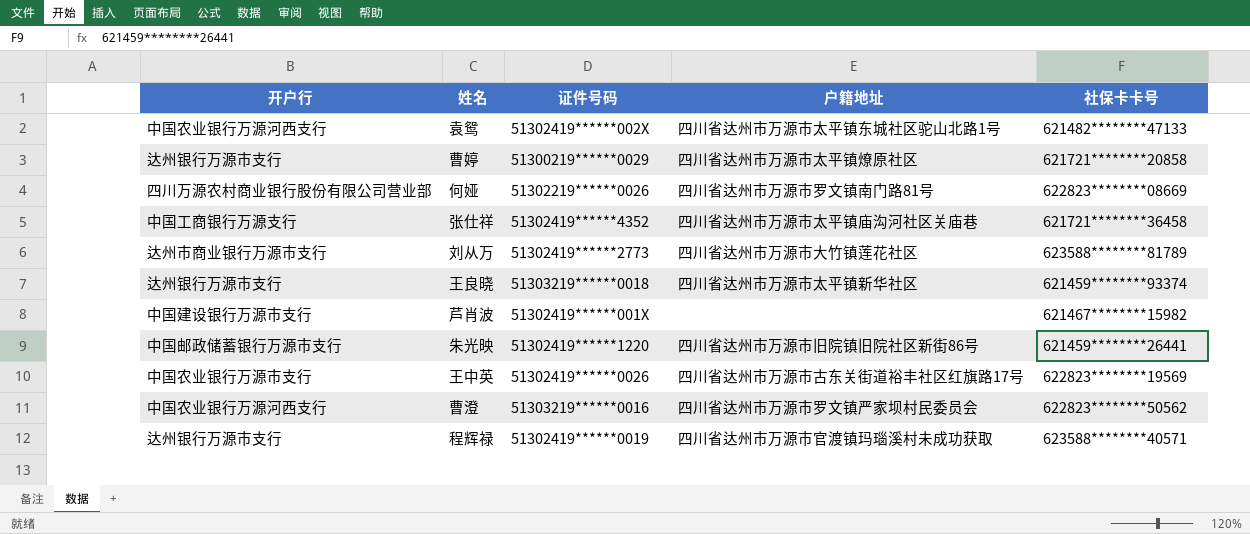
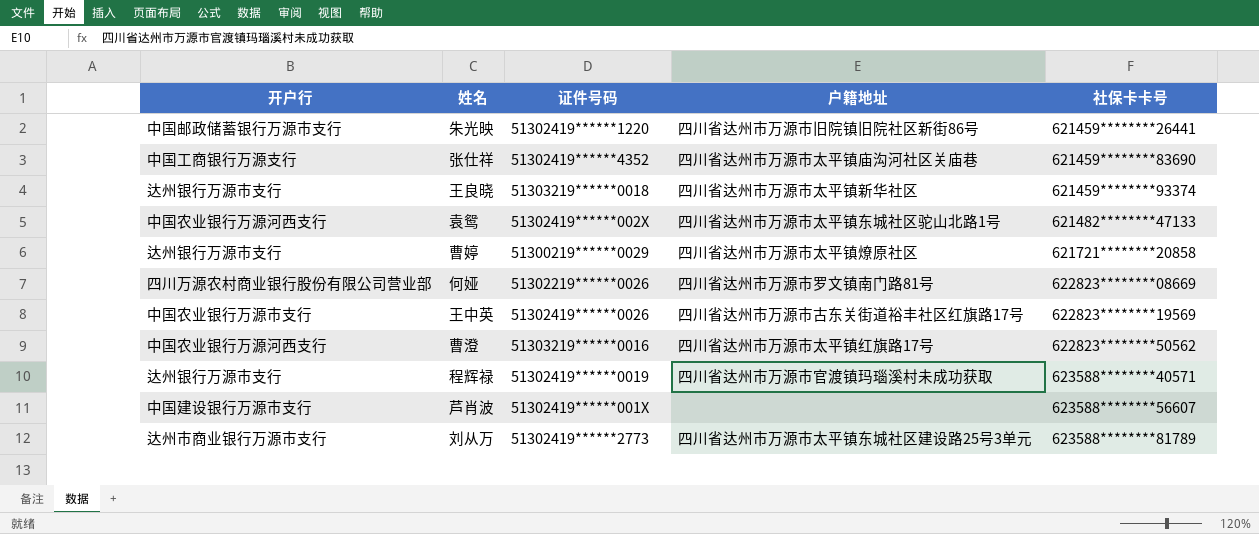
row order: none -> 社保卡卡号 ascending
张仕祥 | 社保卡卡号: 621721********36458 -> 621459********83690
曹澄 | 户籍地址: 四川省达州市万源市罗文镇严家坝村民委员会 -> 四川省达州市万源市太平镇红旗路17号
芦肖波 | 社保卡卡号: 621467********15982 -> 623588********56607
刘从万 | 户籍地址: 四川省达州市万源市大竹镇莲花社区 -> 四川省达州市万源市太平镇东城社区建设路25号3单元

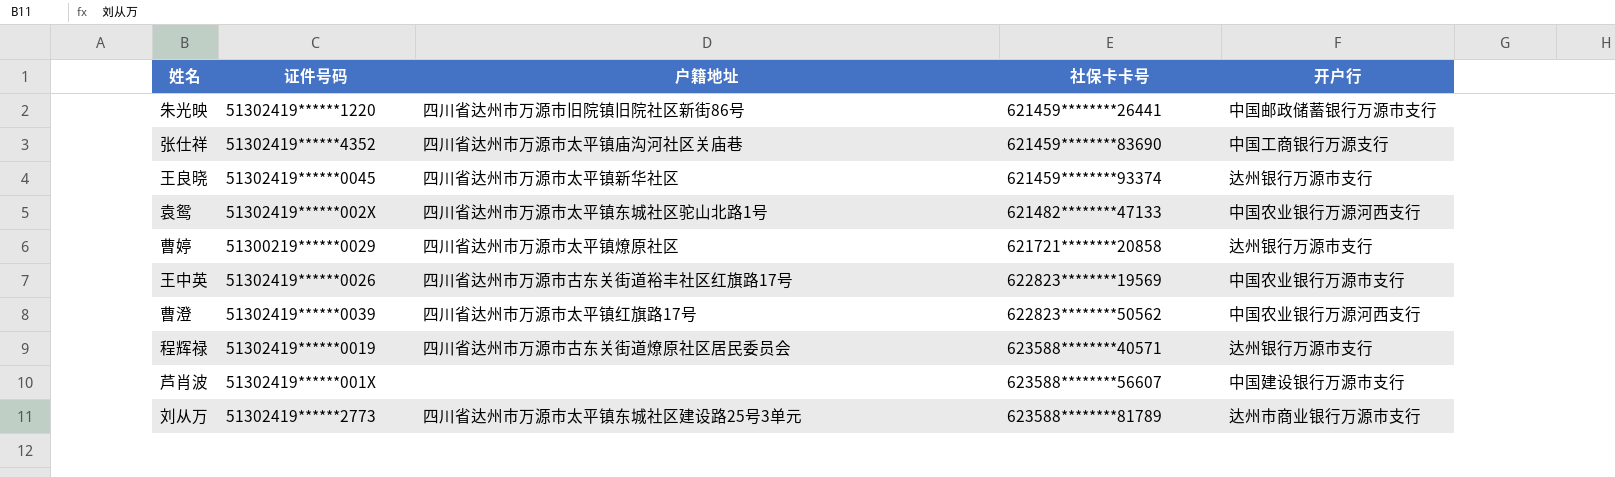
column 开户行 | position: 1 -> 5
row 何娅: 四川万源农村商业银行股份有限公司营业部 | 51302219******0026 | 四川省达州市万源市罗文镇南门路81号 | 622823********08669 -> none
王良晓 | 证件号码: 51303219******0018 -> 51302419******0045
曹澄 | 证件号码: 51303219******0016 -> 51302419******0039
程辉禄 | 户籍地址: 四川省达州市万源市官渡镇玛瑙溪村未成功获取 -> 四川省达州市万源市古东关街道燎原社区居民委员会

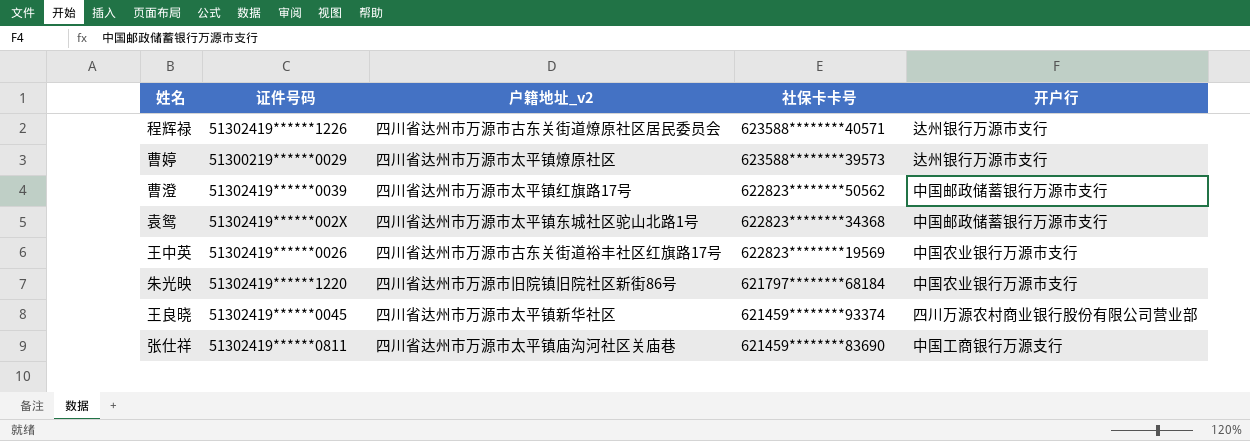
row order: 社保卡卡号 ascending -> 社保卡卡号 descending
column name: 户籍地址 -> 户籍地址_v2
row 芦肖波: 51302419******001X | none | 623588********56607 | 中国建设银行万源市支行 -> none
row 刘从万: 51302419******2773 | 四川省达州市万源市太平镇东城社区建设路25号3单元 | 623588********81789 | 达州市商业银行万源市支行 -> none
程辉禄 | 证件号码: 51302419******0019 -> 51302419******1226
曹婷 | 社保卡卡号: 621721********20858 -> 623588********39573
曹澄 | 开户行: 中国农业银行万源河西支行 -> 中国邮政储蓄银行万源市支行
袁鸳 | 社保卡卡号: 621482********47133 -> 622823********34368
袁鸳 | 开户行: 中国农业银行万源河西支行 -> 中国邮政储蓄银行万源市支行
朱光映 | 社保卡卡号: 621459********26441 -> 621797********68184
朱光映 | 开户行: 中国邮政储蓄银行万源市支行 -> 中国农业银行万源市支行
王良晓 | 开户行: 达州银行万源市支行 -> 四川万源农村商业银行股份有限公司营业部
张仕祥 | 证件号码: 51302419******4352 -> 51302419******0811

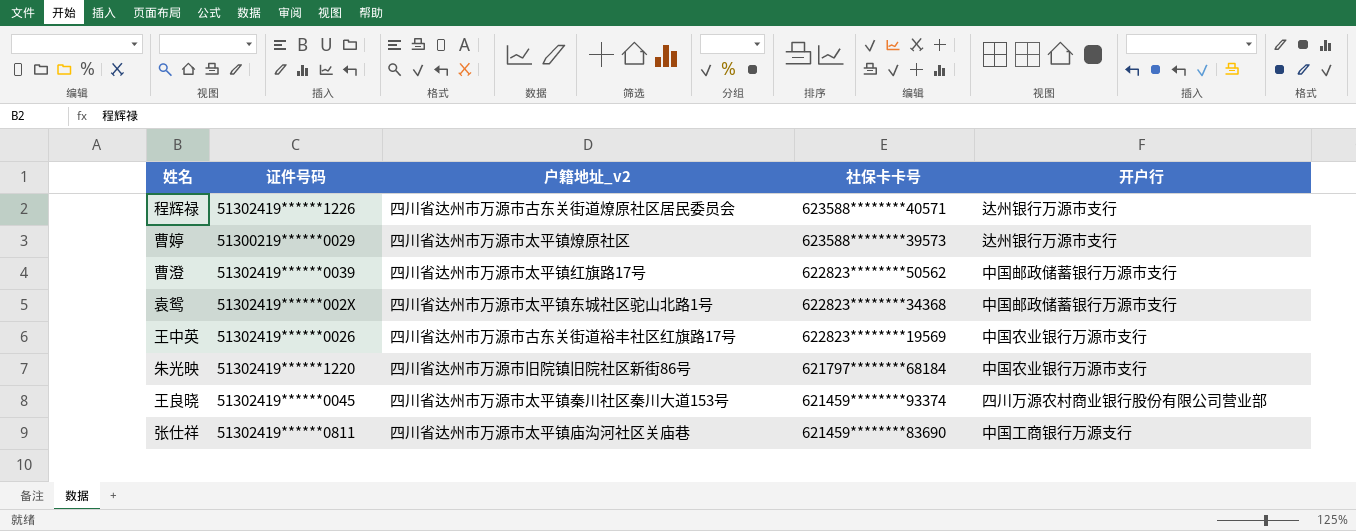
王良晓 | 户籍地址_v2: 四川省达州市万源市太平镇新华社区 -> 四川省达州市万源市太平镇秦川社区秦川大道153号

